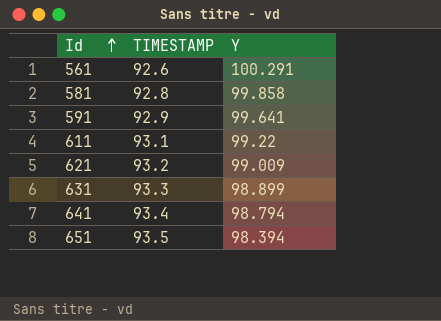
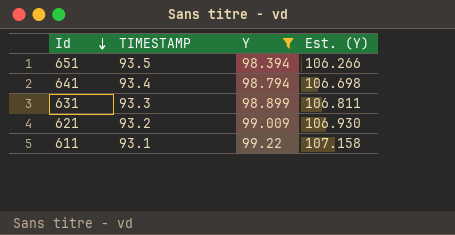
filter: none -> Y <= 99.22
row order: Id ascending -> Id descending
column Est. (Y) | formula: none -> [Y] * 1.08

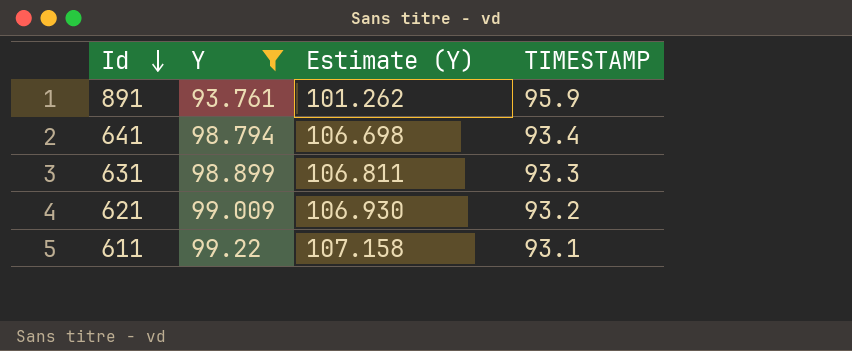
column name: Est. (Y) -> Estimate (Y)
column TIMESTAMP | position: 2 -> 4
row 651: 93.5 | 98.394 | 106.266 -> none
row 891: none -> 93.761 | 101.262 | 95.9

